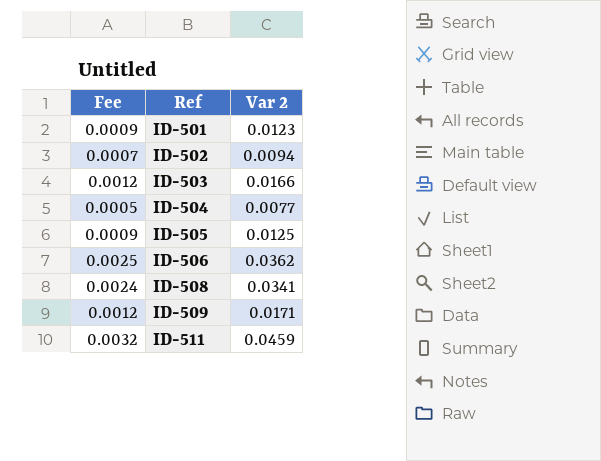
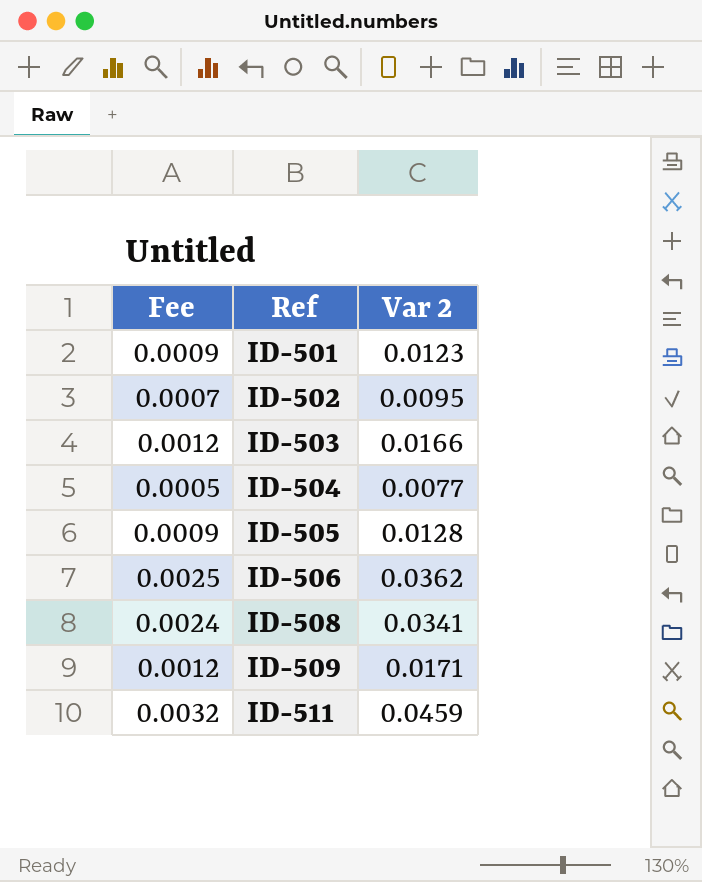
ID-502 | Var 2: 0.0094 -> 0.0095
ID-505 | Var 2: 0.0125 -> 0.0128

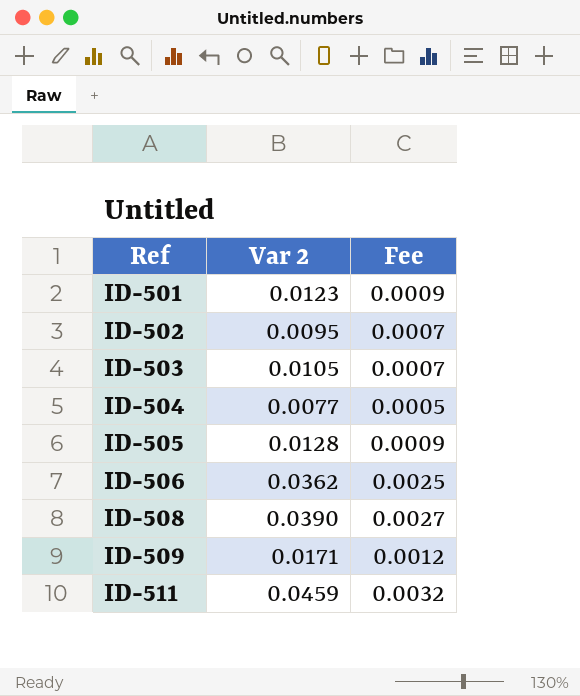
column Fee | position: 1 -> 3
ID-503 | Var 2: 0.0166 -> 0.0105
ID-503 | Fee: 0.0012 -> 0.0007
ID-508 | Var 2: 0.0341 -> 0.0390
ID-508 | Fee: 0.0024 -> 0.0027

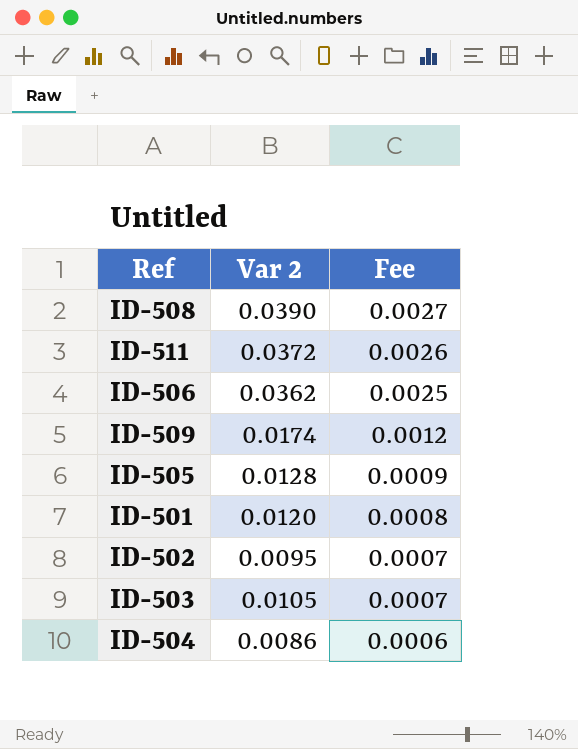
row order: Ref ascending -> Fee descending
ID-511 | Var 2: 0.0459 -> 0.0372
ID-511 | Fee: 0.0032 -> 0.0026
ID-509 | Var 2: 0.0171 -> 0.0174
ID-501 | Var 2: 0.0123 -> 0.0120
ID-501 | Fee: 0.0009 -> 0.0008
ID-504 | Var 2: 0.0077 -> 0.0086
ID-504 | Fee: 0.0005 -> 0.0006

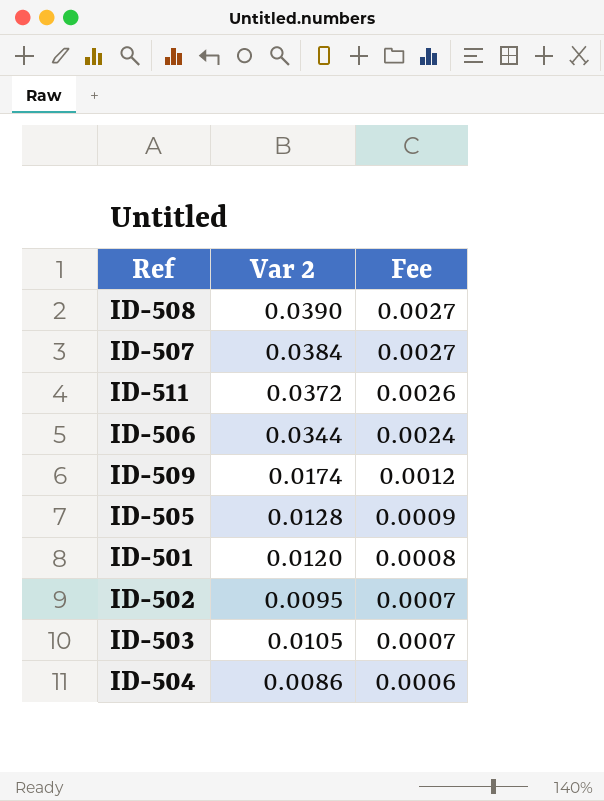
row ID-507: none -> 0.0384 | 0.0027
ID-506 | Var 2: 0.0362 -> 0.0344
ID-506 | Fee: 0.0025 -> 0.0024

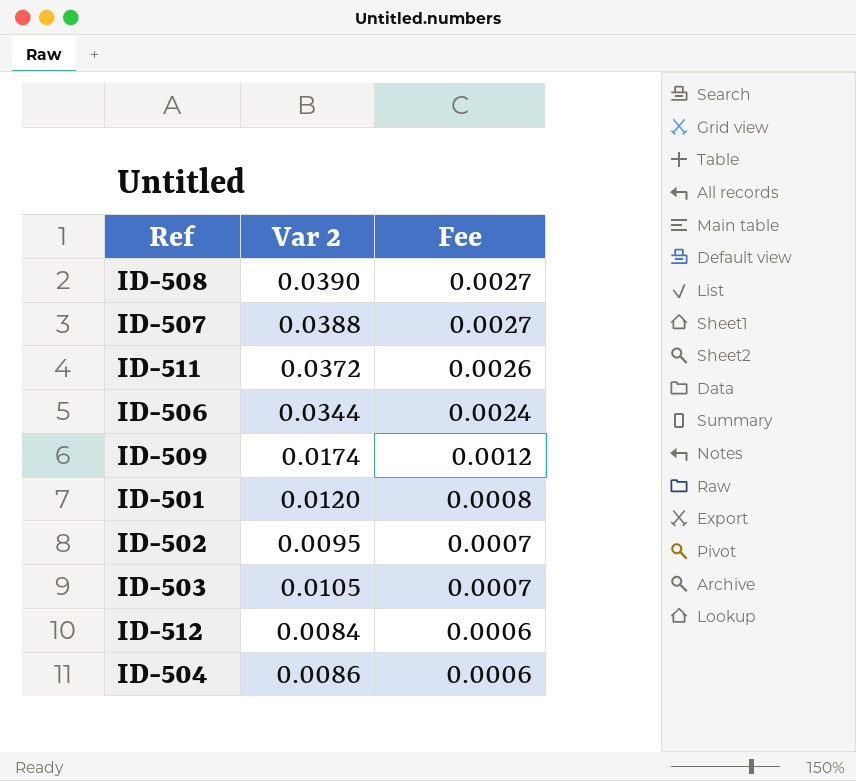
row ID-505: 0.0128 | 0.0009 -> none
ID-507 | Var 2: 0.0384 -> 0.0388
row ID-512: none -> 0.0084 | 0.0006

